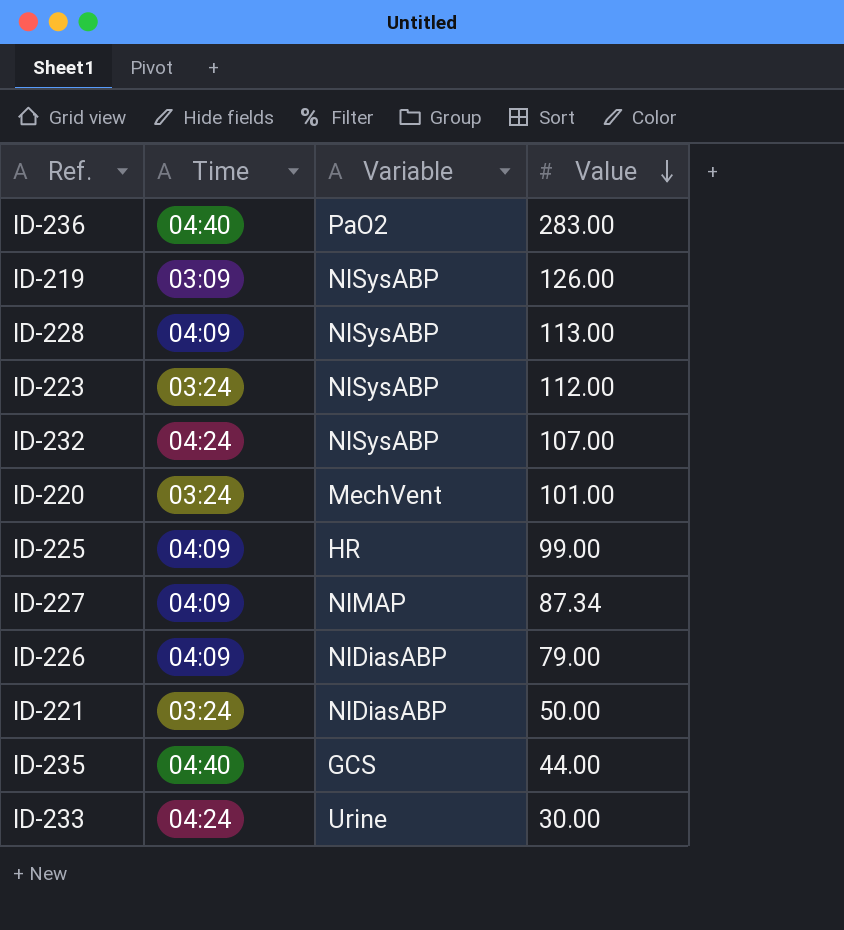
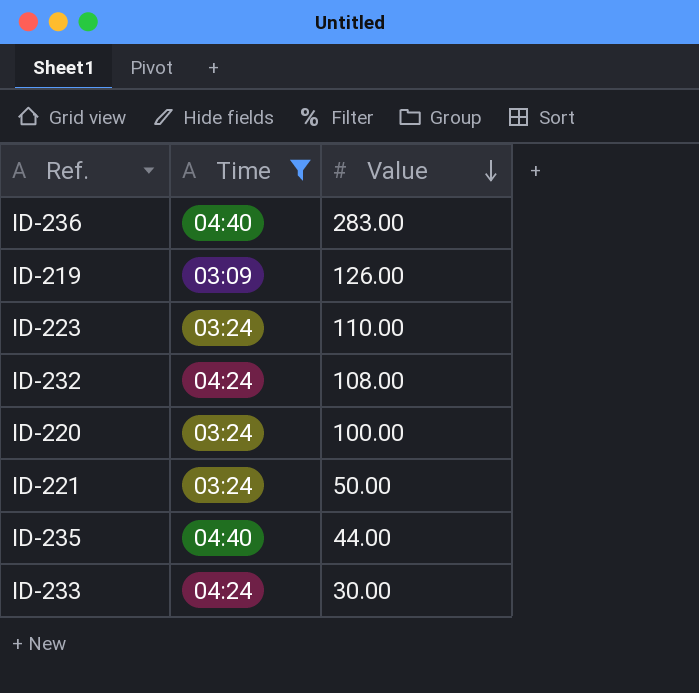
filter: none -> Time != 04:09
column Variable | position: 3 -> none
ID-223 | Value: 112.00 -> 110.00
ID-232 | Value: 107.00 -> 108.00
ID-220 | Value: 101.00 -> 100.00

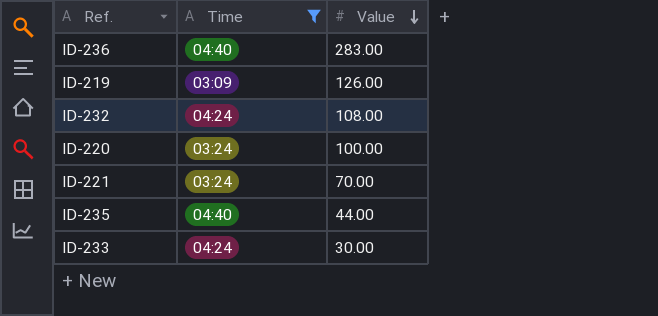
row ID-223: 03:24 | 110.00 -> none
ID-221 | Value: 50.00 -> 70.00

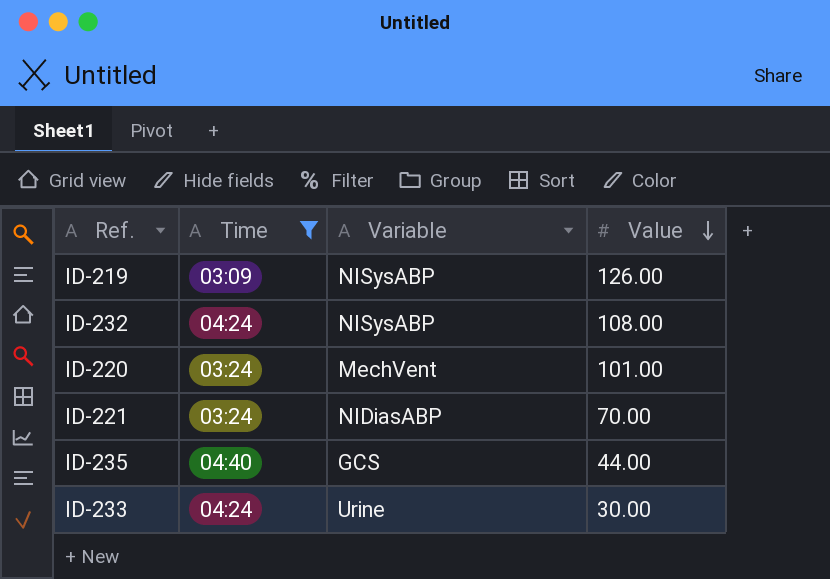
column Variable | position: none -> 3
row ID-236: 04:40 | 283.00 -> none
ID-220 | Value: 100.00 -> 101.00

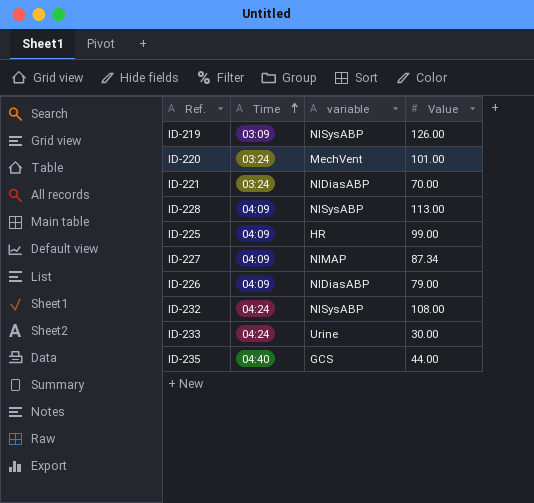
filter: Time != 04:09 -> none
row order: Value descending -> Time ascending
column name: Variable -> variable

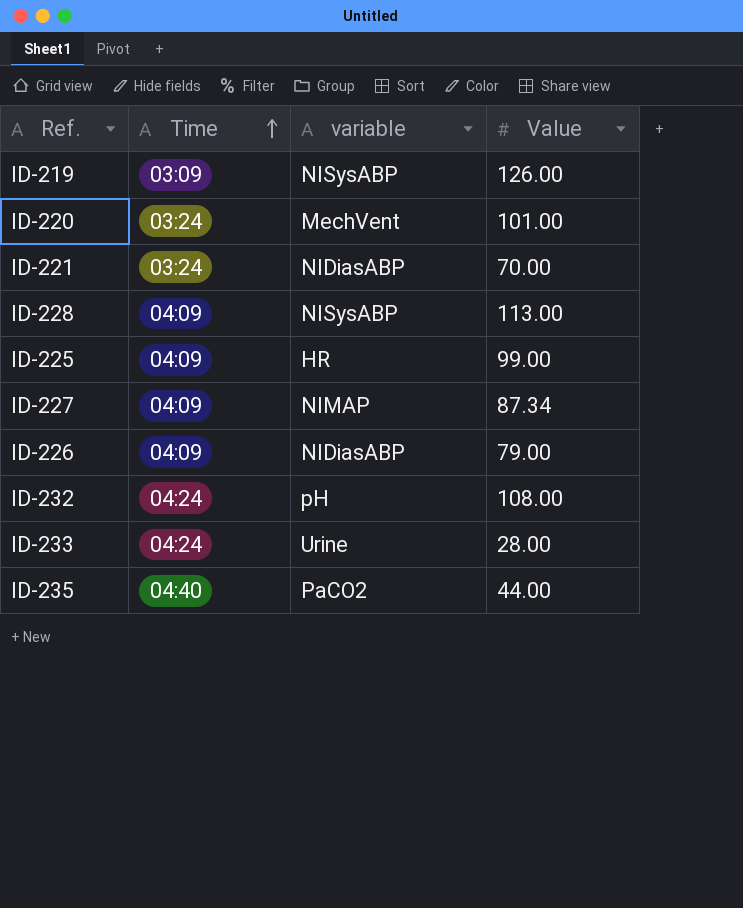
ID-232 | variable: NISysABP -> pH
ID-233 | Value: 30.00 -> 28.00
ID-235 | variable: GCS -> PaCO2

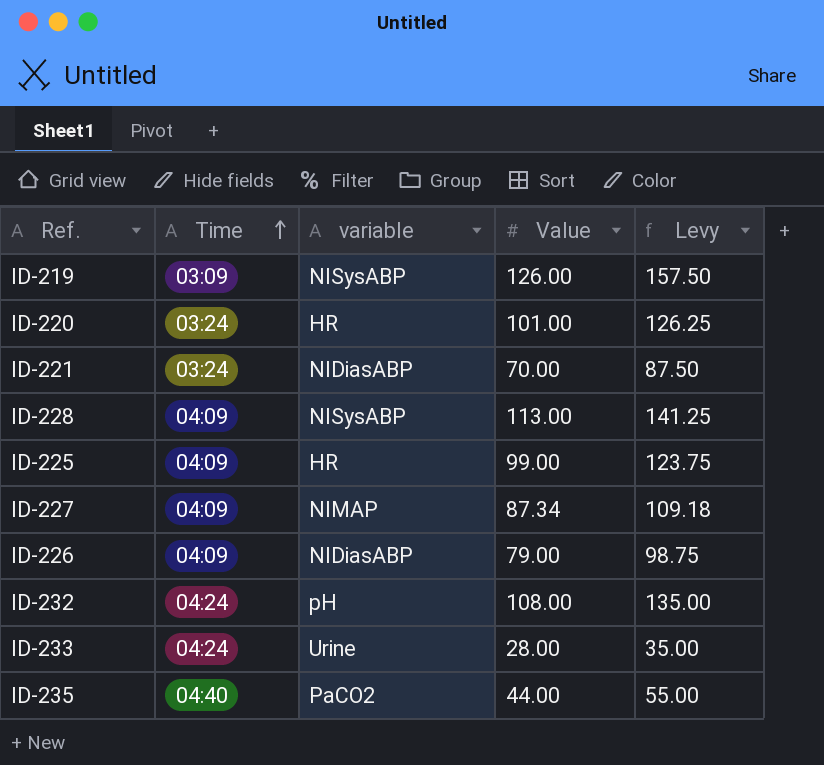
column Levy | formula: none -> [Value] * 1.25
ID-220 | variable: MechVent -> HR

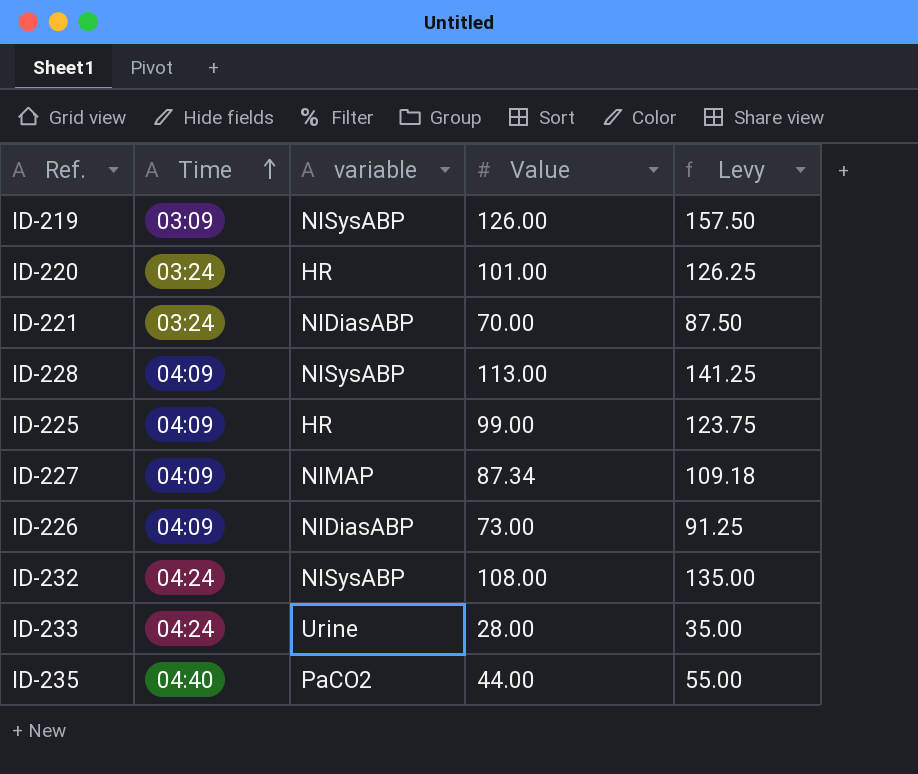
ID-226 | Value: 79.00 -> 73.00
ID-226 | Levy: 98.75 -> 91.25
ID-232 | variable: pH -> NISysABP

